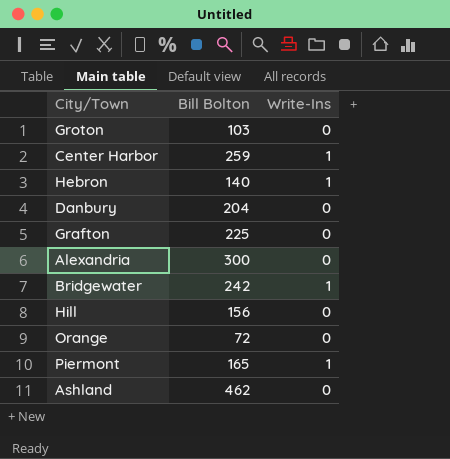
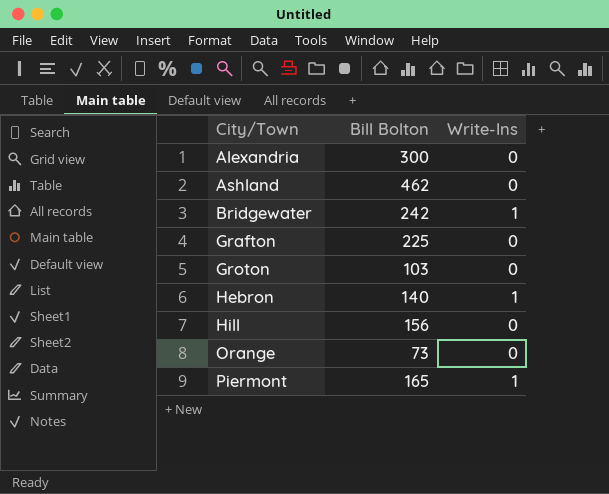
row order: none -> City/Town ascending
row Center Harbor: 259 | 1 -> none
row Danbury: 204 | 0 -> none
Orange | Bill Bolton: 72 -> 73

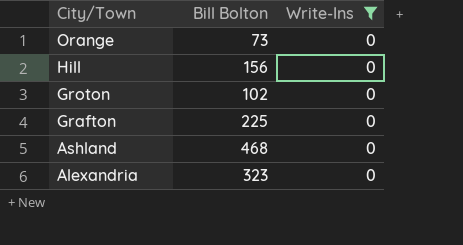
filter: none -> Write-Ins = 0
row order: City/Town ascending -> City/Town descending
Groton | Bill Bolton: 103 -> 102
Ashland | Bill Bolton: 462 -> 468
Alexandria | Bill Bolton: 300 -> 323

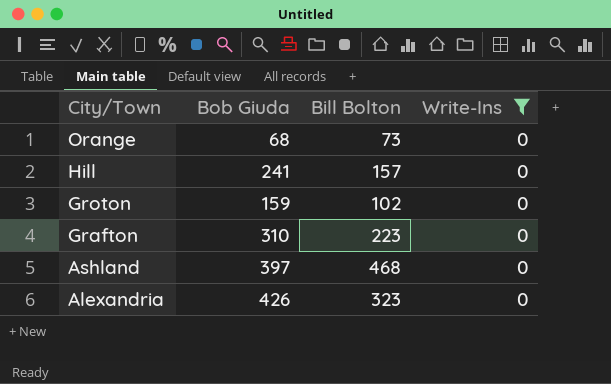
column Bob Giuda | position: none -> 2
Hill | Bill Bolton: 156 -> 157
Grafton | Bill Bolton: 225 -> 223

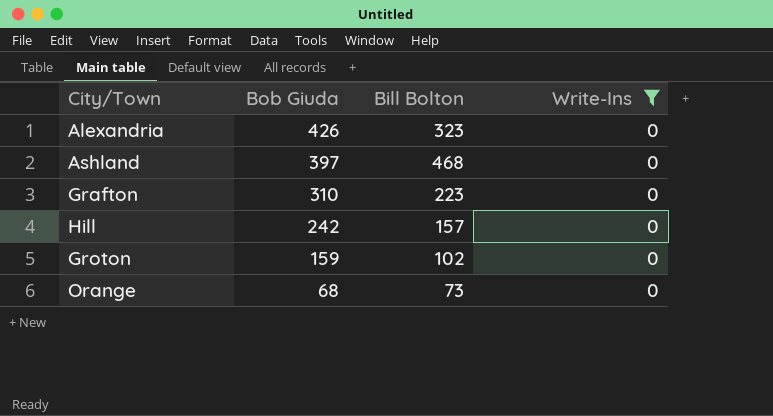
row order: City/Town descending -> Bob Giuda descending
Hill | Bob Giuda: 241 -> 242

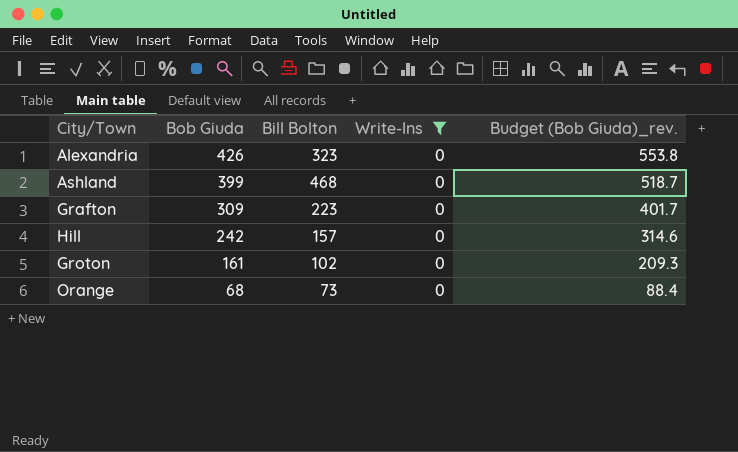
column Budget (Bob Giuda)_rev. | formula: none -> [Bob Giuda] * 1.3
Ashland | Bob Giuda: 397 -> 399
Grafton | Bob Giuda: 310 -> 309
Groton | Bob Giuda: 159 -> 161

